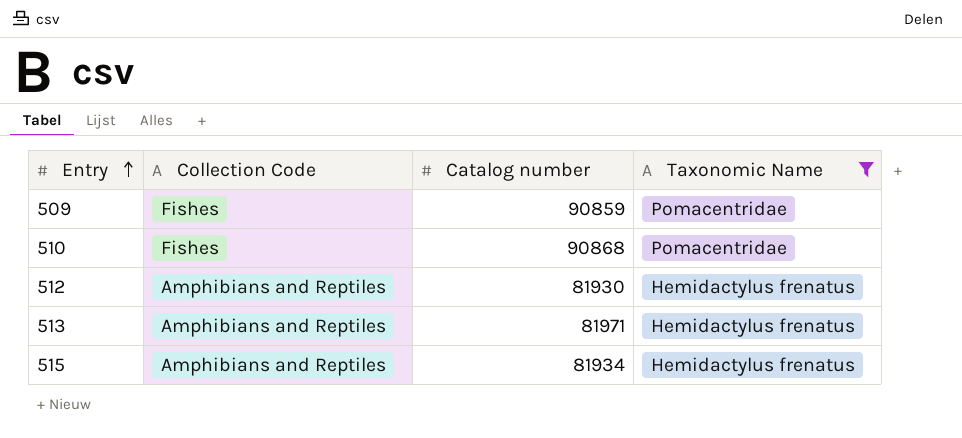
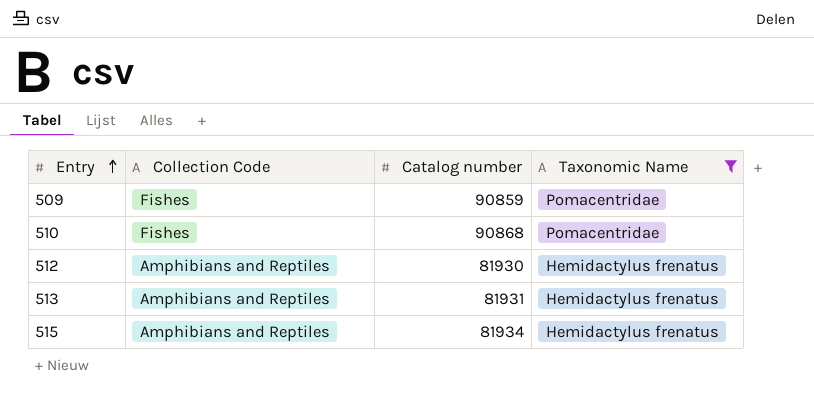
513 | Catalog number: 81971 -> 81931

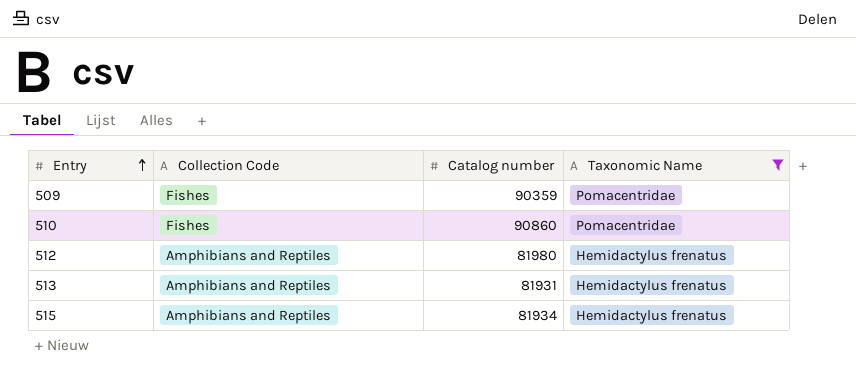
509 | Catalog number: 90859 -> 90359
510 | Catalog number: 90868 -> 90860
512 | Catalog number: 81930 -> 81980

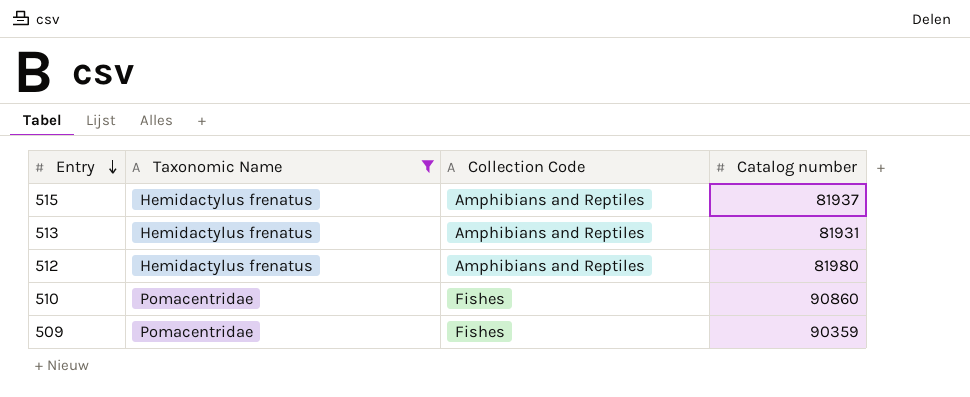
row order: Entry ascending -> Entry descending
column Taxonomic Name | position: 4 -> 2
515 | Catalog number: 81934 -> 81937

